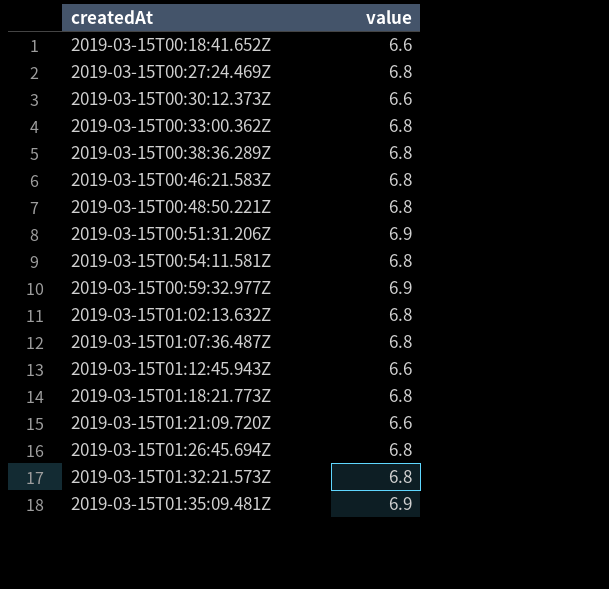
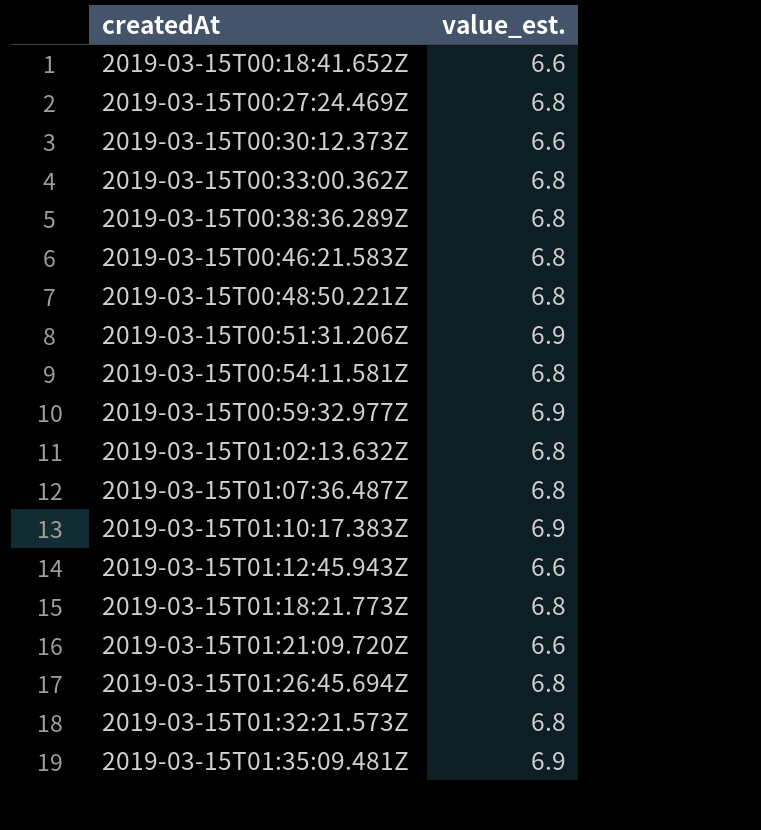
column name: value -> value_est.
row 2019-03-15T01:10:17.383Z: none -> 6.9

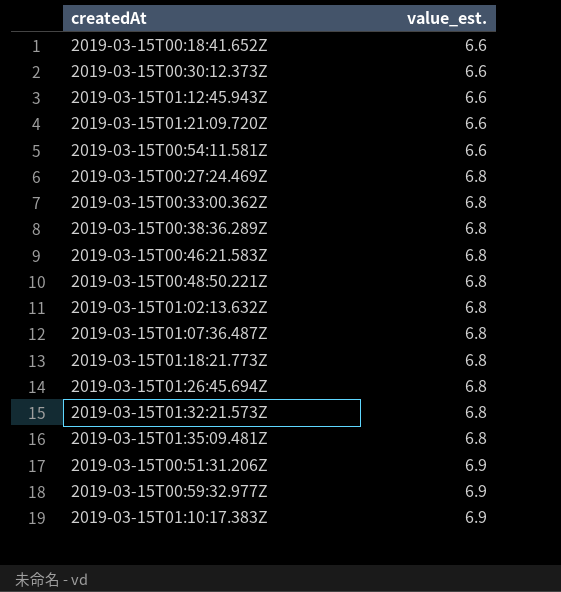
row order: createdAt ascending -> value_est. ascending
2019-03-15T00:54:11.581Z | value_est.: 6.8 -> 6.6
2019-03-15T01:35:09.481Z | value_est.: 6.9 -> 6.8

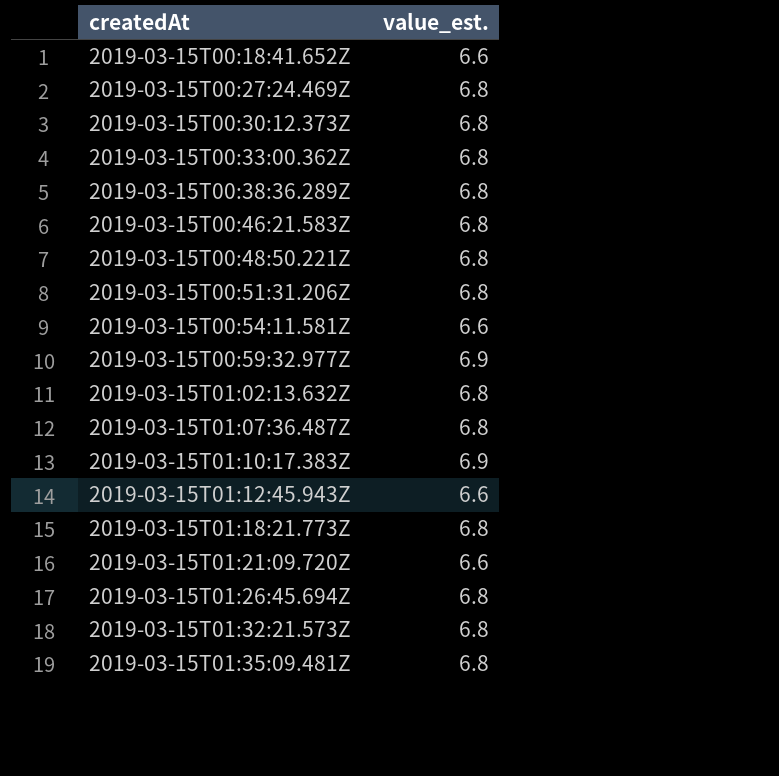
row order: value_est. ascending -> createdAt ascending
2019-03-15T00:30:12.373Z | value_est.: 6.6 -> 6.8
2019-03-15T00:51:31.206Z | value_est.: 6.9 -> 6.8

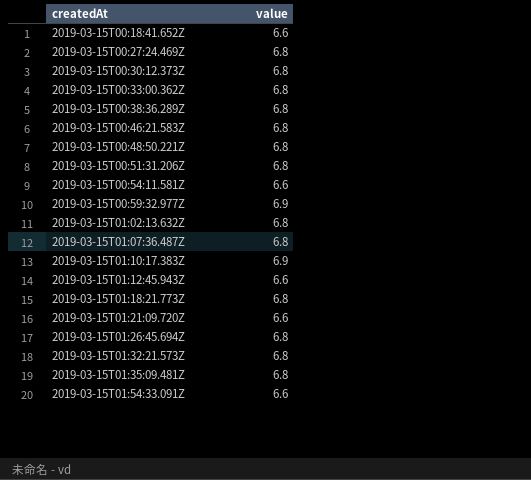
column name: value_est. -> value
row 2019-03-15T01:54:33.091Z: none -> 6.6

